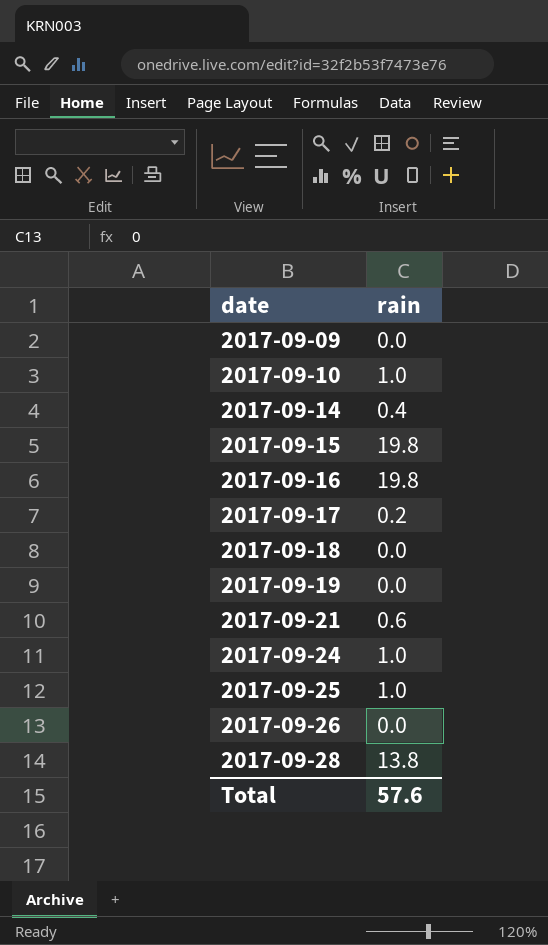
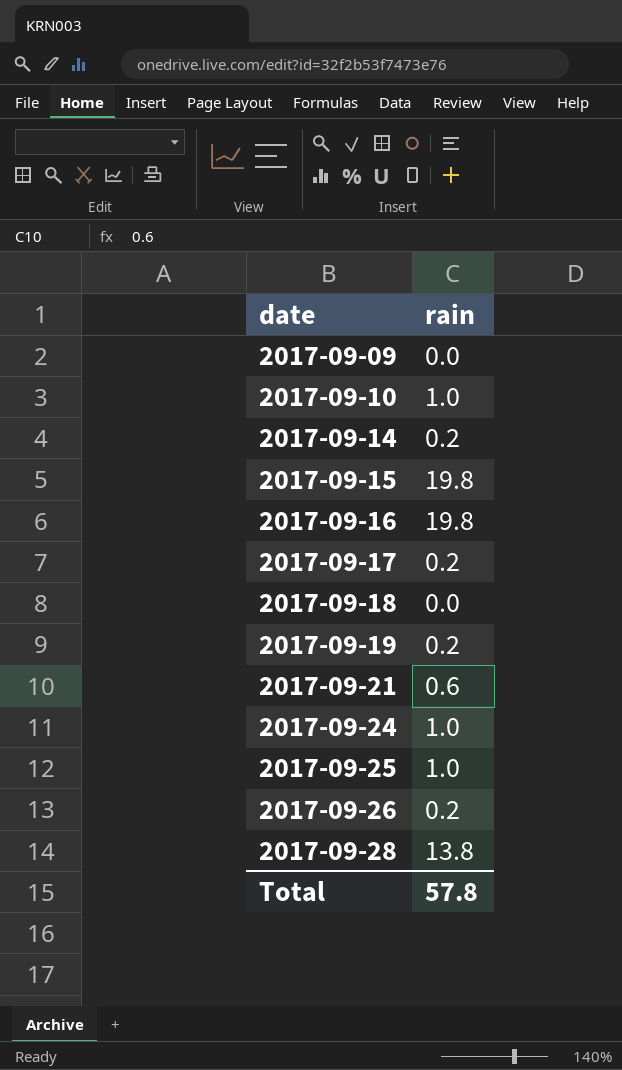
2017-09-14 | rain: 0.4 -> 0.2
2017-09-19 | rain: 0.0 -> 0.2
2017-09-26 | rain: 0.0 -> 0.2
Total | rain: 57.6 -> 57.8

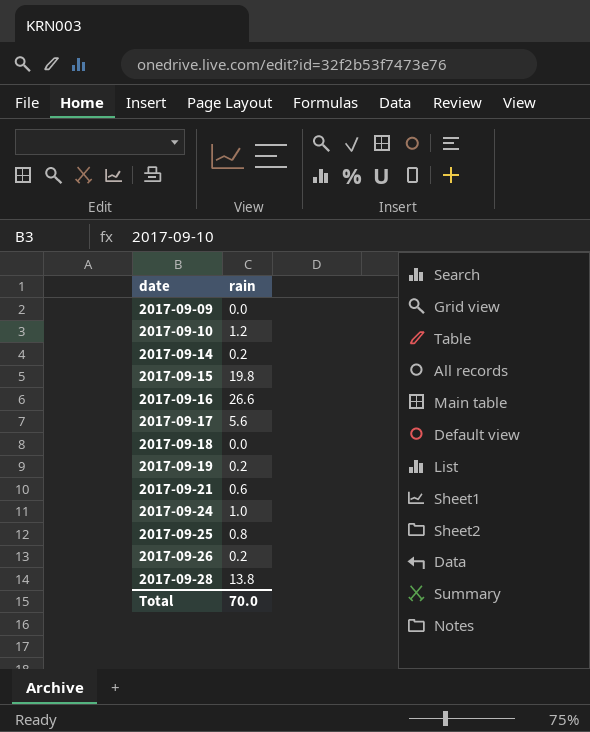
2017-09-10 | rain: 1.0 -> 1.2
2017-09-16 | rain: 19.8 -> 26.6
2017-09-17 | rain: 0.2 -> 5.6
2017-09-25 | rain: 1.0 -> 0.8
Total | rain: 57.8 -> 70.0

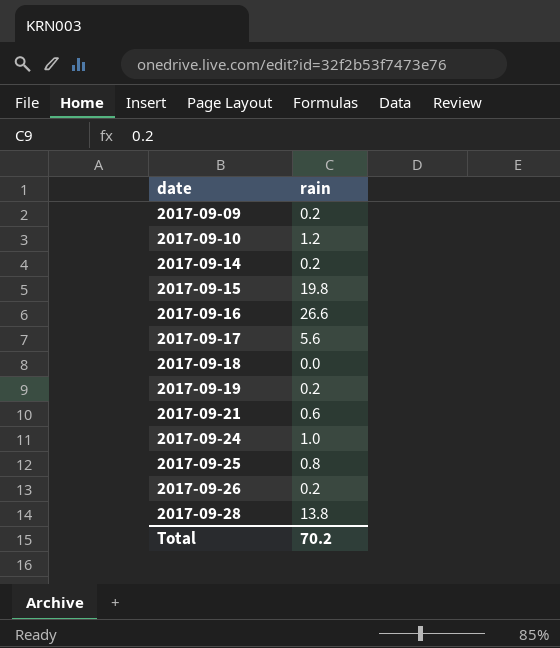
2017-09-09 | rain: 0.0 -> 0.2
Total | rain: 70.0 -> 70.2

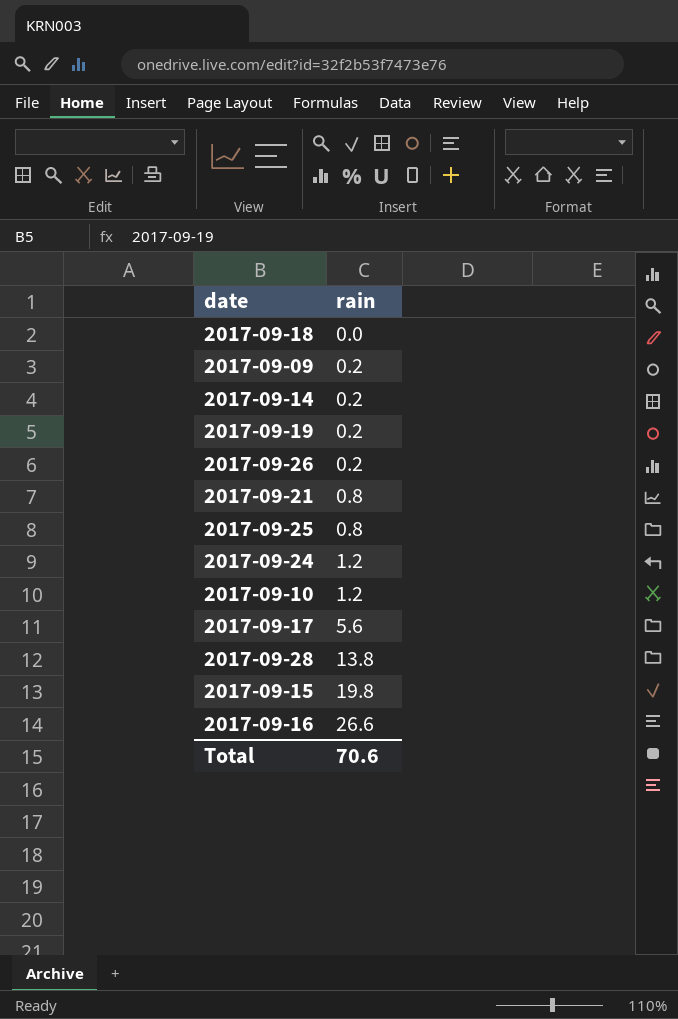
row order: date ascending -> rain ascending
2017-09-21 | rain: 0.6 -> 0.8
2017-09-24 | rain: 1.0 -> 1.2
Total | rain: 70.2 -> 70.6

